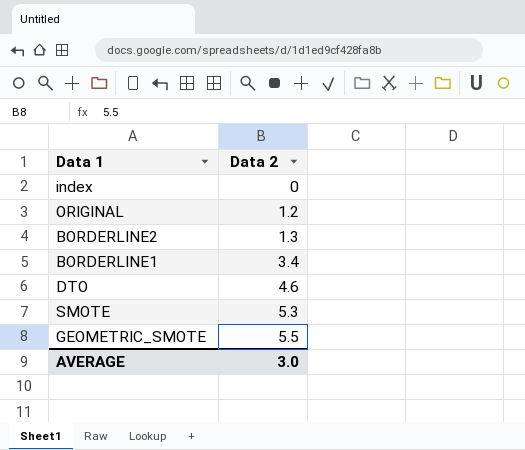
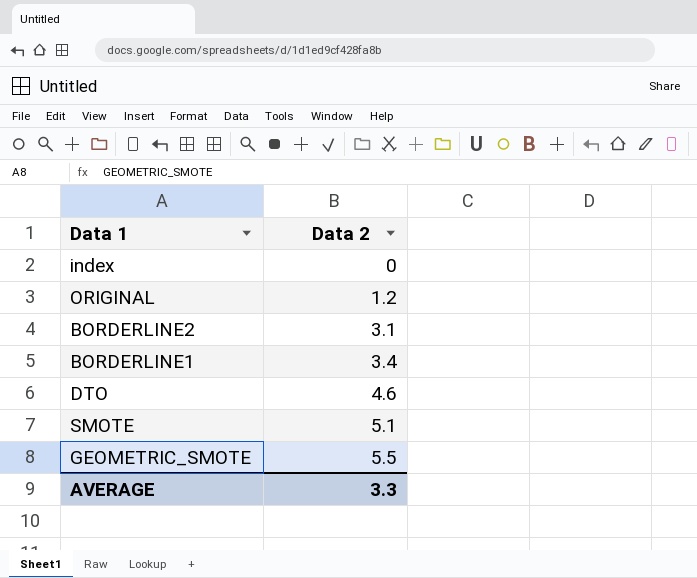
BORDERLINE2 | Data 2: 1.3 -> 3.1
SMOTE | Data 2: 5.3 -> 5.1
AVERAGE | Data 2: 3.0 -> 3.3

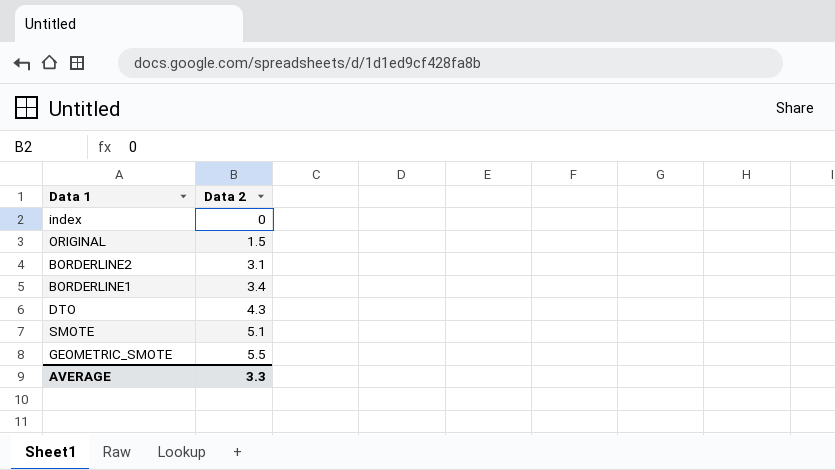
ORIGINAL | Data 2: 1.2 -> 1.5
DTO | Data 2: 4.6 -> 4.3

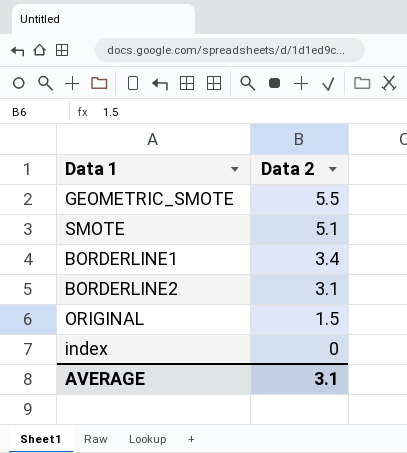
row order: Data 2 ascending -> Data 2 descending
row DTO: 4.3 -> none
AVERAGE | Data 2: 3.3 -> 3.1

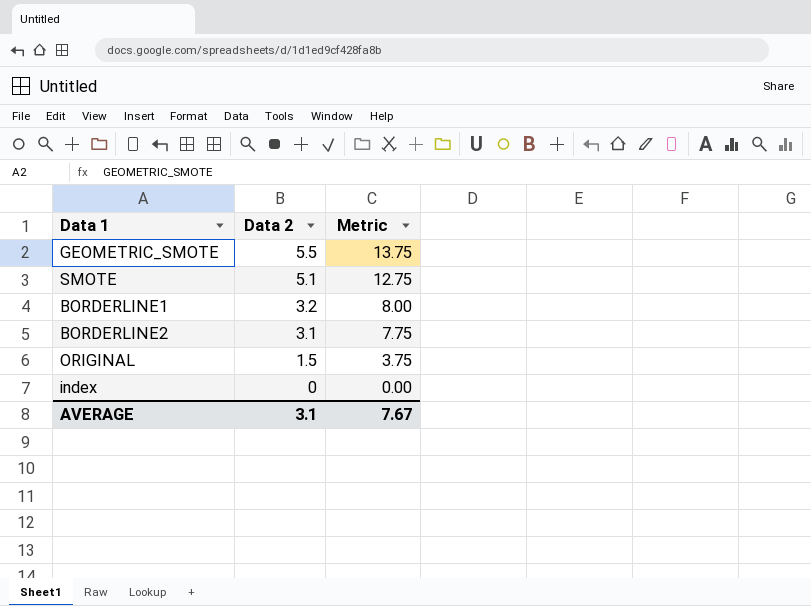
column Metric | formula: none -> [Data 2] * 2.5
BORDERLINE1 | Data 2: 3.4 -> 3.2

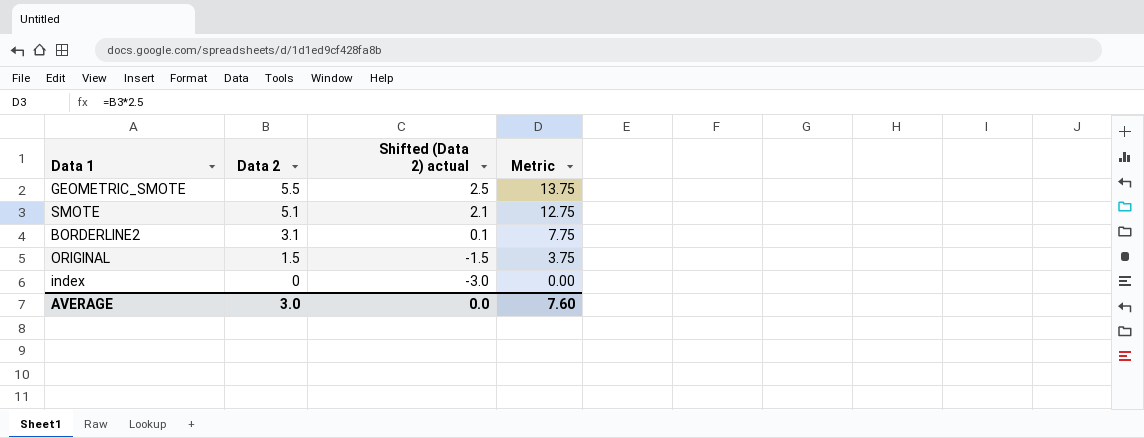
column Shifted (Data 2) actual | formula: none -> [Data 2] - 3
row BORDERLINE1: 3.2 | 8.00 -> none
AVERAGE | Data 2: 3.1 -> 3.0
AVERAGE | Metric: 7.67 -> 7.60

